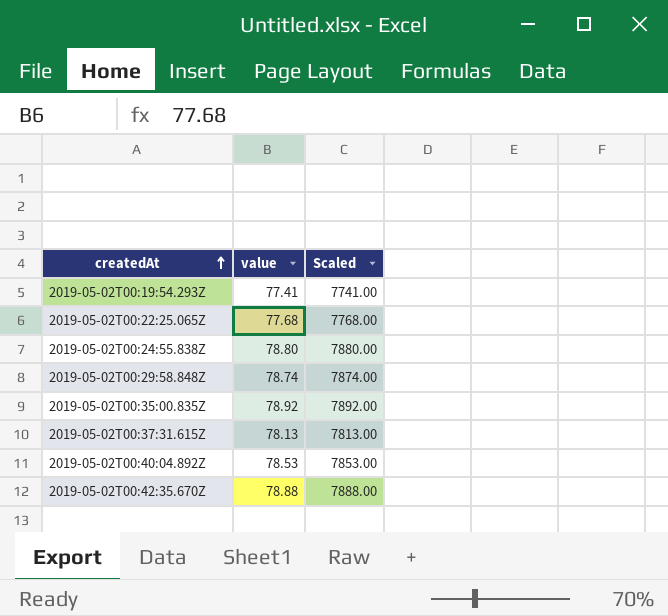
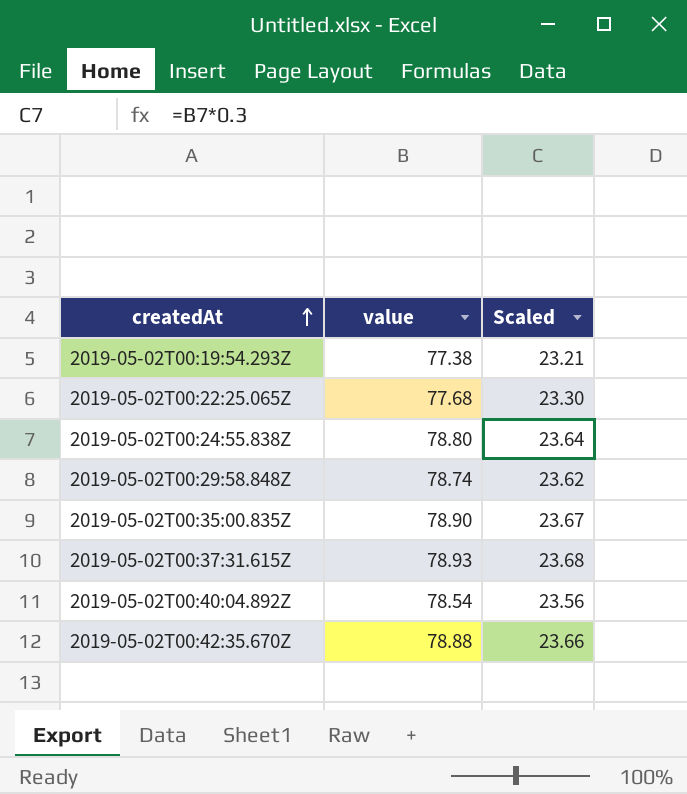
column Scaled | formula: [value] * 100 -> [value] * 0.3
2019-05-02T00:19:54.293Z | value: 77.41 -> 77.38
2019-05-02T00:35:00.835Z | value: 78.92 -> 78.90
2019-05-02T00:37:31.615Z | value: 78.13 -> 78.93
2019-05-02T00:40:04.892Z | value: 78.53 -> 78.54

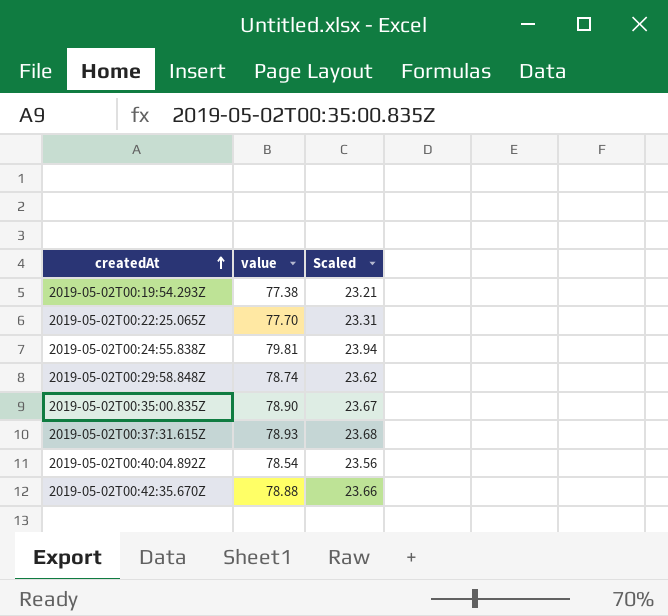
2019-05-02T00:22:25.065Z | value: 77.68 -> 77.70
2019-05-02T00:22:25.065Z | Scaled: 23.30 -> 23.31
2019-05-02T00:24:55.838Z | value: 78.80 -> 79.81
2019-05-02T00:24:55.838Z | Scaled: 23.64 -> 23.94

